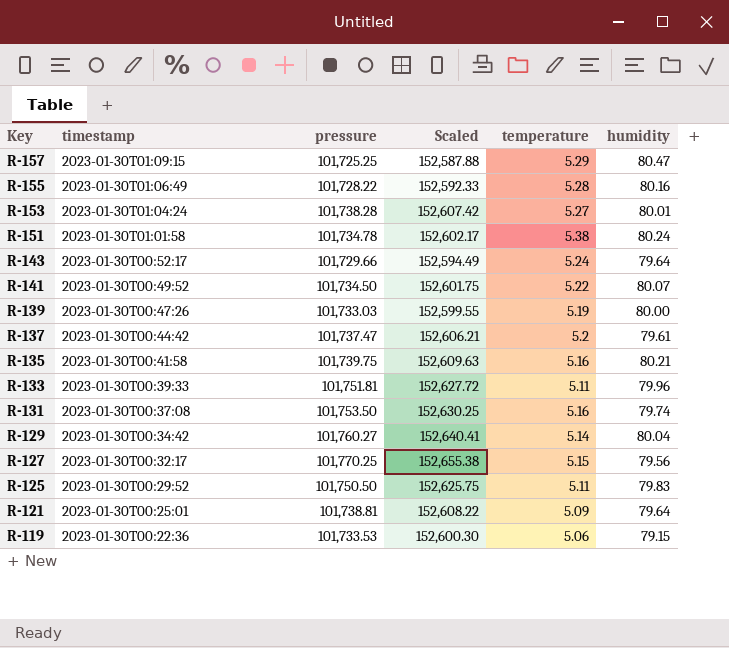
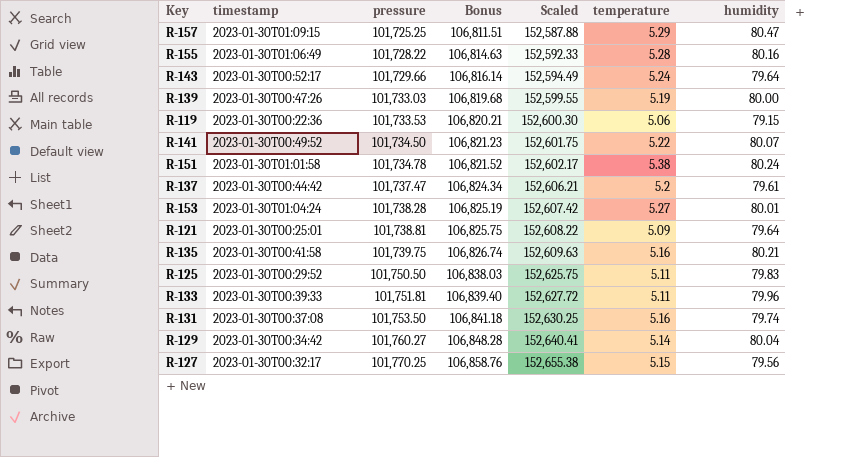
row order: Key descending -> pressure ascending
column Bonus | formula: none -> [pressure] * 1.05

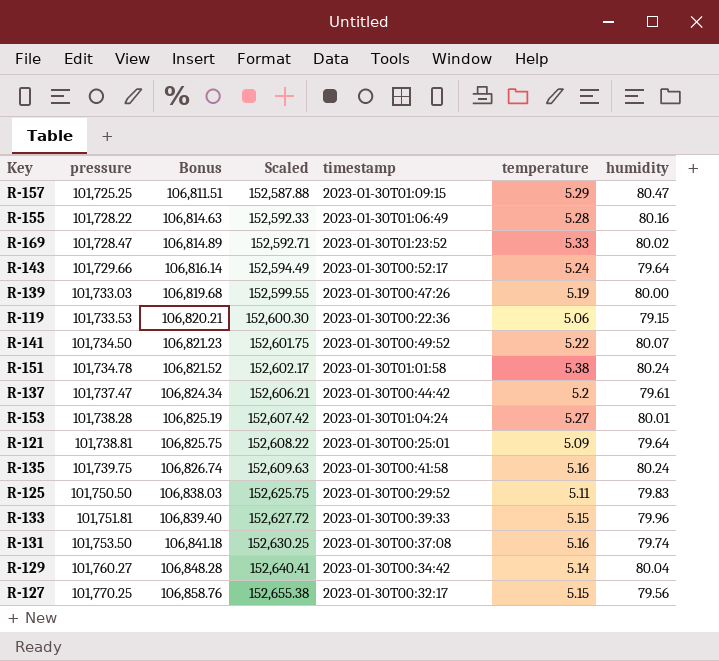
column timestamp | position: 2 -> 5
row R-169: none -> 101,728.47 | 106,814.89 | 152,592.71 | 2023-01-30T01:23:52 | 5.33 | 80.02
R-135 | humidity: 80.21 -> 80.24
R-133 | temperature: 5.11 -> 5.15

